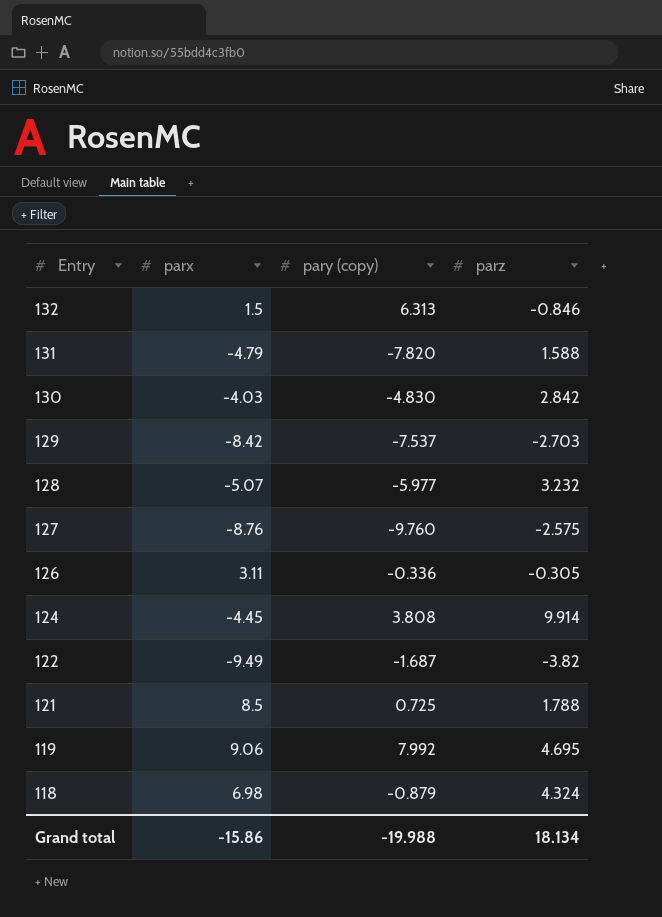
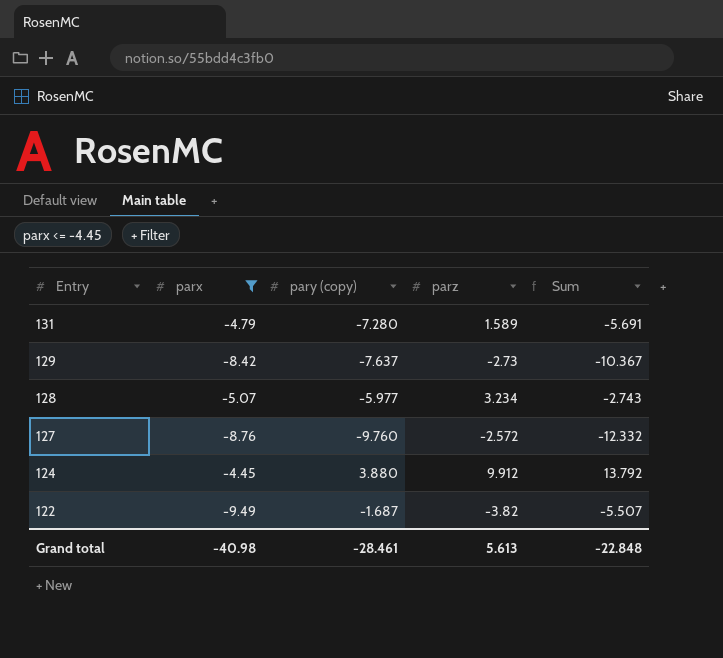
filter: none -> parx <= -4.45
column Sum | formula: none -> [pary (copy)] + [parz]
131 | pary (copy): -7.820 -> -7.280
131 | parz: 1.588 -> 1.589
129 | pary (copy): -7.537 -> -7.637
129 | parz: -2.703 -> -2.73
128 | parz: 3.232 -> 3.234
127 | parz: -2.575 -> -2.572
124 | pary (copy): 3.808 -> 3.880
124 | parz: 9.914 -> 9.912
Grand total | parx: -15.86 -> -40.98
Grand total | pary (copy): -19.988 -> -28.461
Grand total | parz: 18.134 -> 5.613

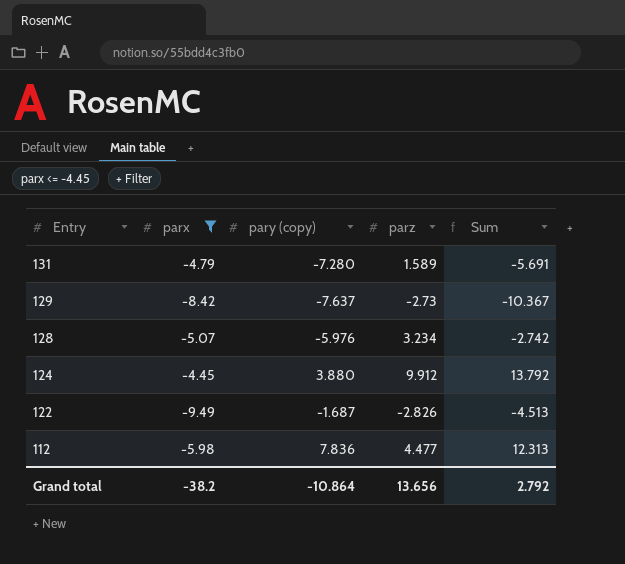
row 127: -8.76 | -9.760 | -2.572 | -12.332 -> none
128 | pary (copy): -5.977 -> -5.976
128 | Sum: -2.743 -> -2.742
122 | parz: -3.82 -> -2.826
122 | Sum: -5.507 -> -4.513
row 112: none -> -5.98 | 7.836 | 4.477 | 12.313
Grand total | parx: -40.98 -> -38.2
Grand total | pary (copy): -28.461 -> -10.864
Grand total | parz: 5.613 -> 13.656
Grand total | Sum: -22.848 -> 2.792

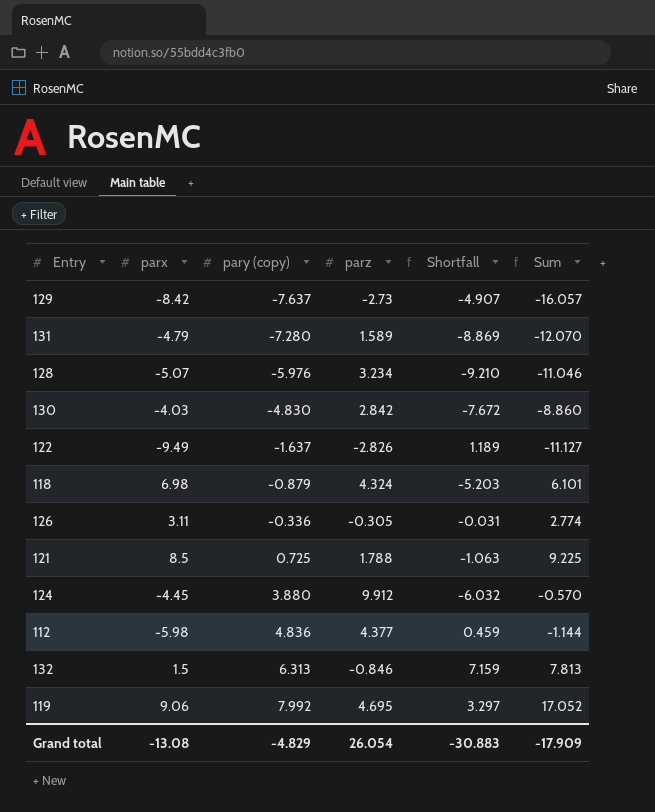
filter: parx <= -4.45 -> none
row order: Entry descending -> pary (copy) ascending
column Shortfall | formula: none -> [pary (copy)] - [parz]
column Sum | formula: [pary (copy)] + [parz] -> [parx] + [pary (copy)]
122 | pary (copy): -1.687 -> -1.637
112 | pary (copy): 7.836 -> 4.836
112 | parz: 4.477 -> 4.377
Grand total | parx: -38.2 -> -13.08
Grand total | pary (copy): -10.864 -> -4.829
Grand total | parz: 13.656 -> 26.054
Grand total | Sum: 2.792 -> -17.909

